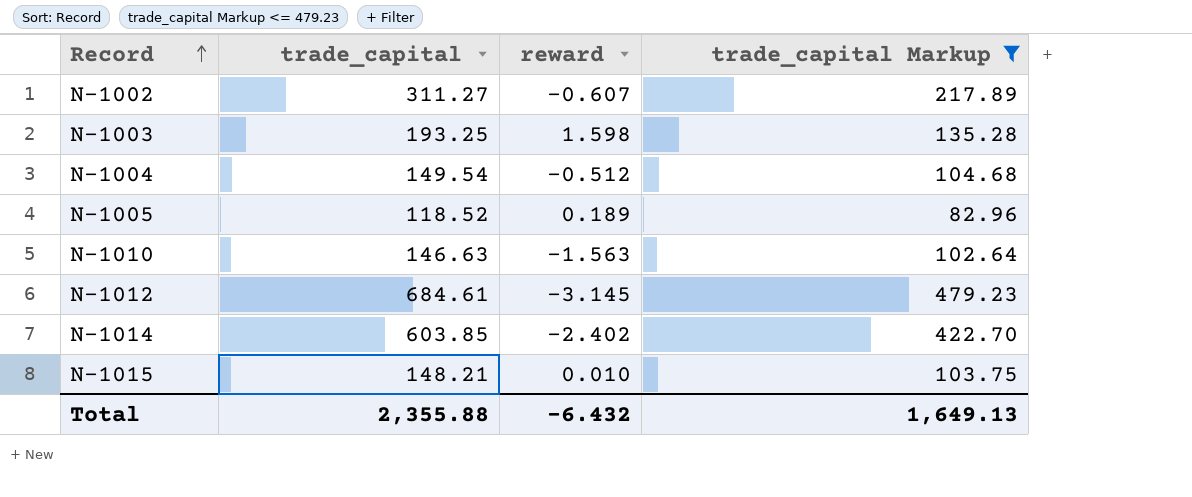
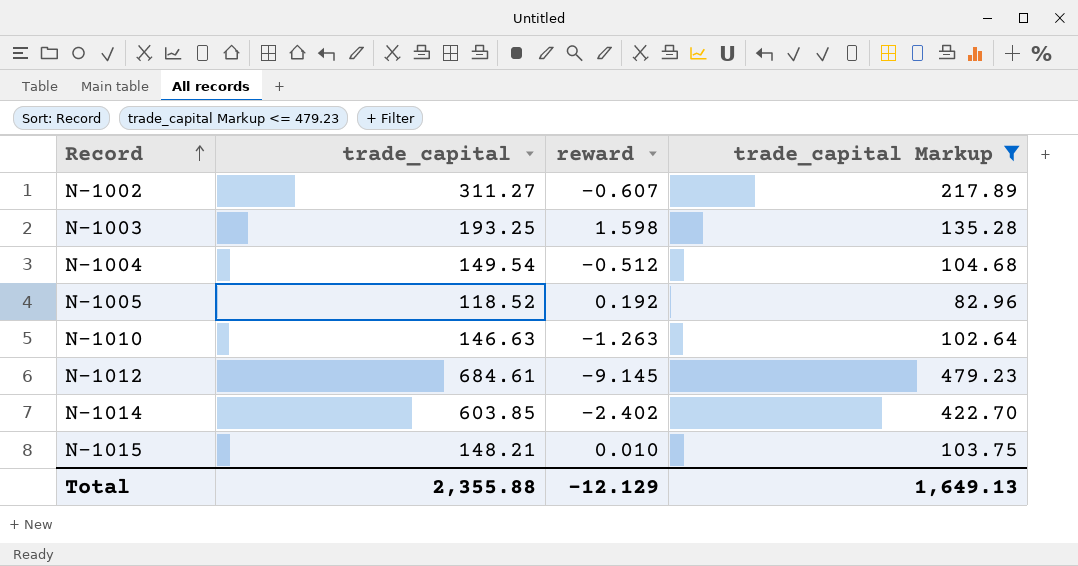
N-1005 | reward: 0.189 -> 0.192
N-1010 | reward: -1.563 -> -1.263
N-1012 | reward: -3.145 -> -9.145
Total | reward: -6.432 -> -12.129

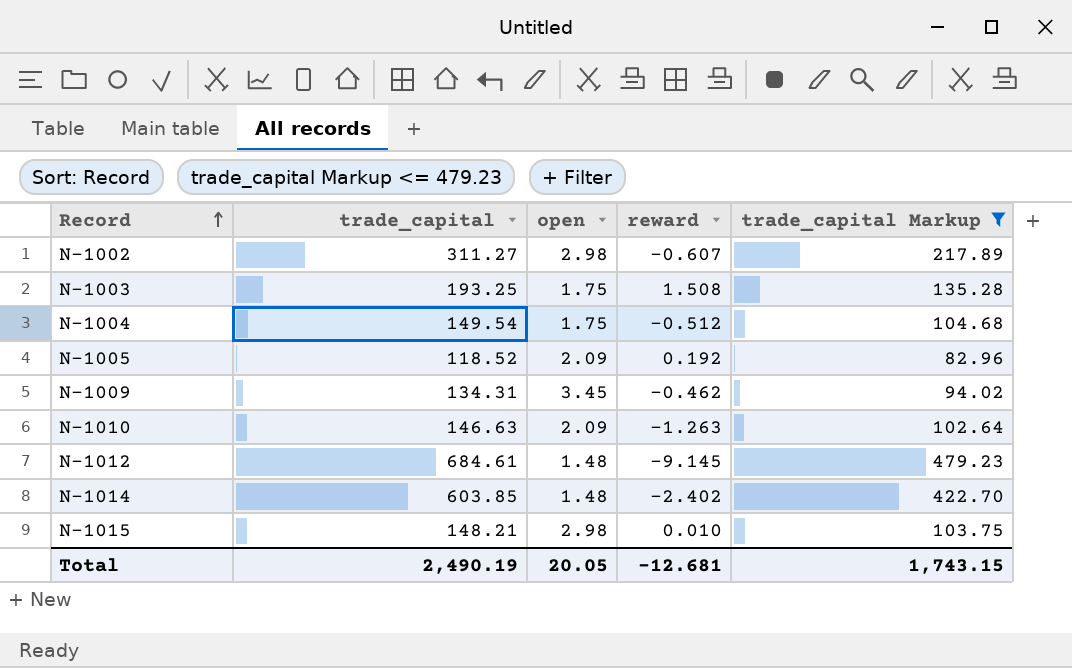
column open | position: none -> 3
N-1003 | reward: 1.598 -> 1.508
row N-1009: none -> 134.31 | 3.45 | -0.462 | 94.02
Total | trade_capital: 2,355.88 -> 2,490.19
Total | reward: -12.129 -> -12.681
Total | trade_capital Markup: 1,649.13 -> 1,743.15

